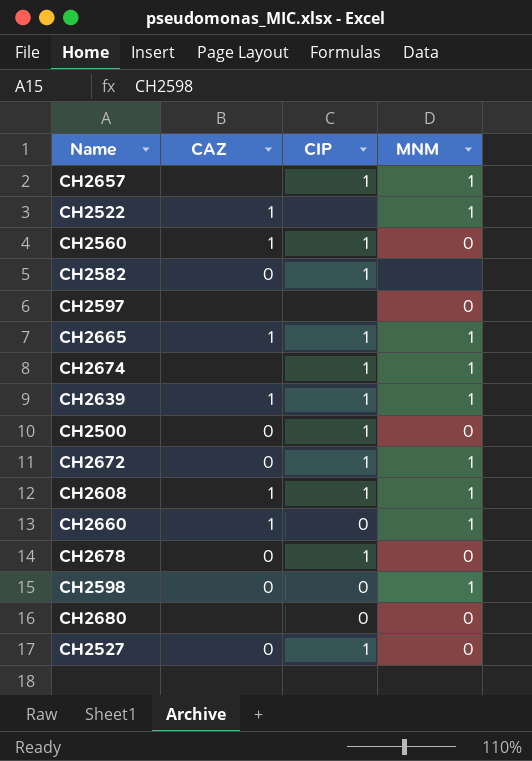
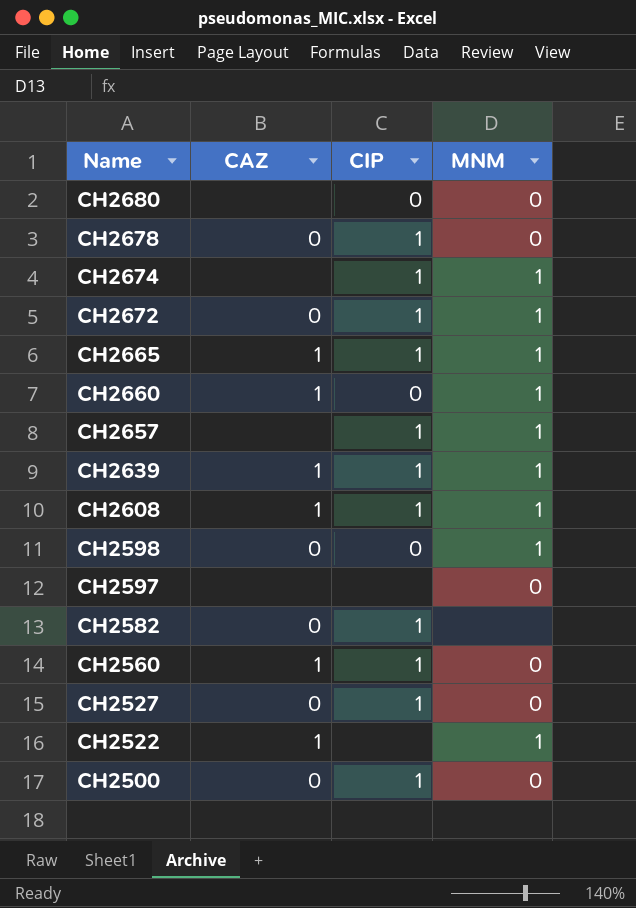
row order: none -> Name descending

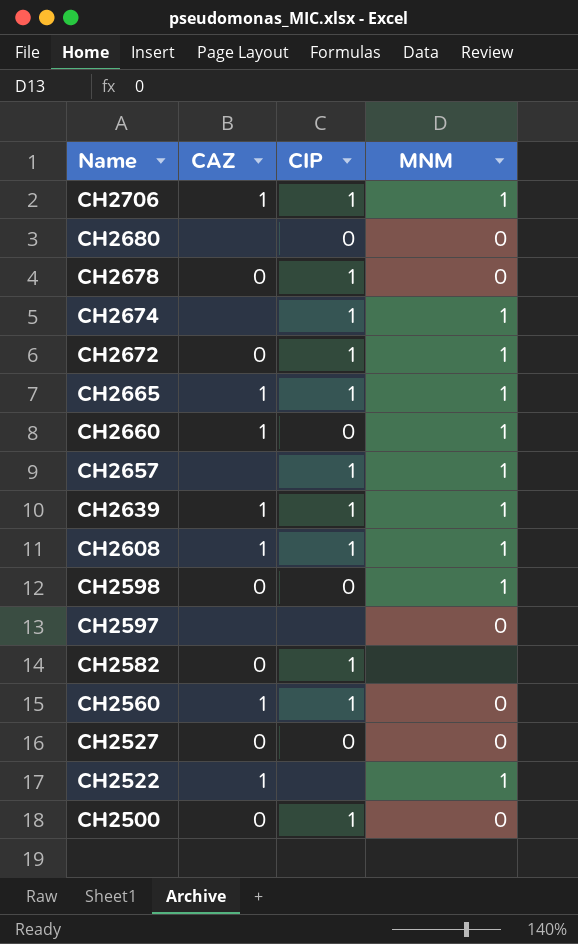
row CH2706: none -> 1 | 1 | 1
CH2527 | CIP: 1 -> 0

